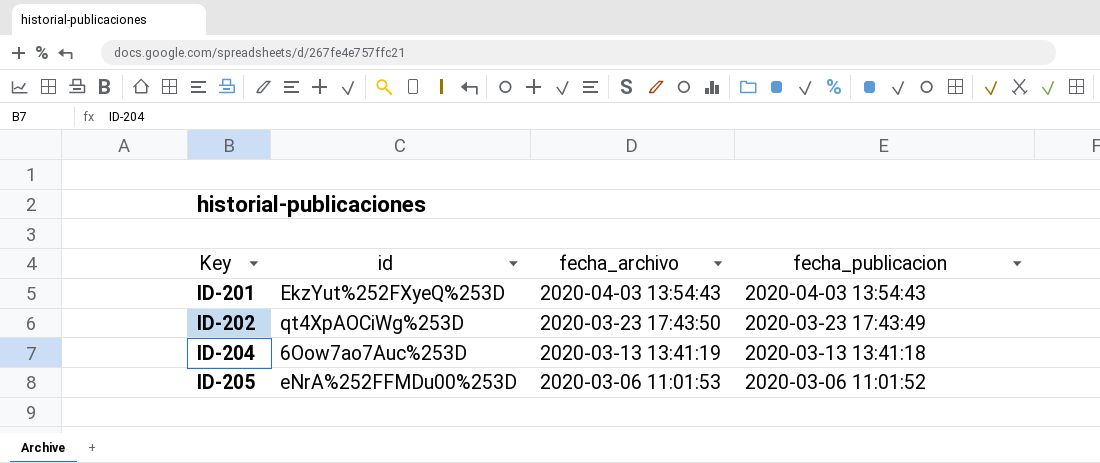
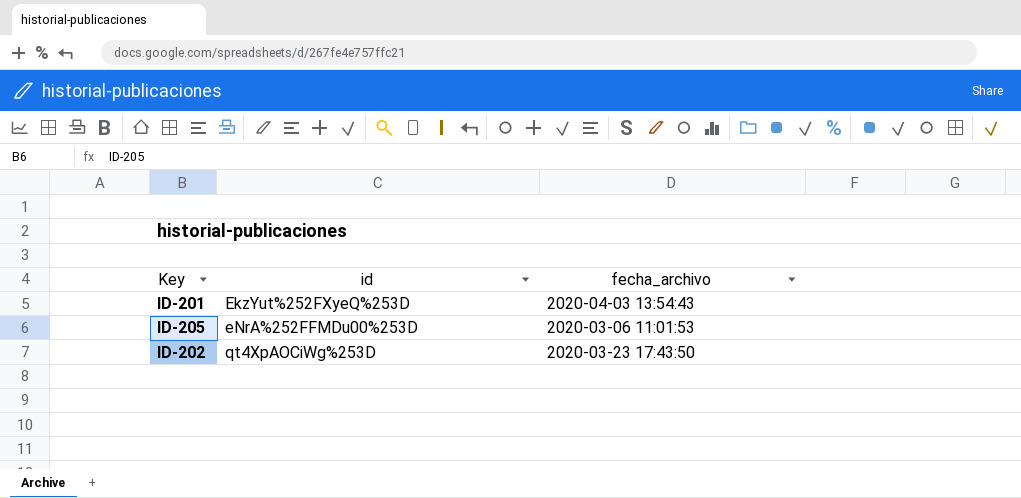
row order: Key ascending -> id ascending
column fecha_publicacion | position: 4 -> none
row ID-204: 6Oow7ao7Auc%253D | 2020-03-13 13:41:19 | 2020-03-13 13:41:18 -> none

